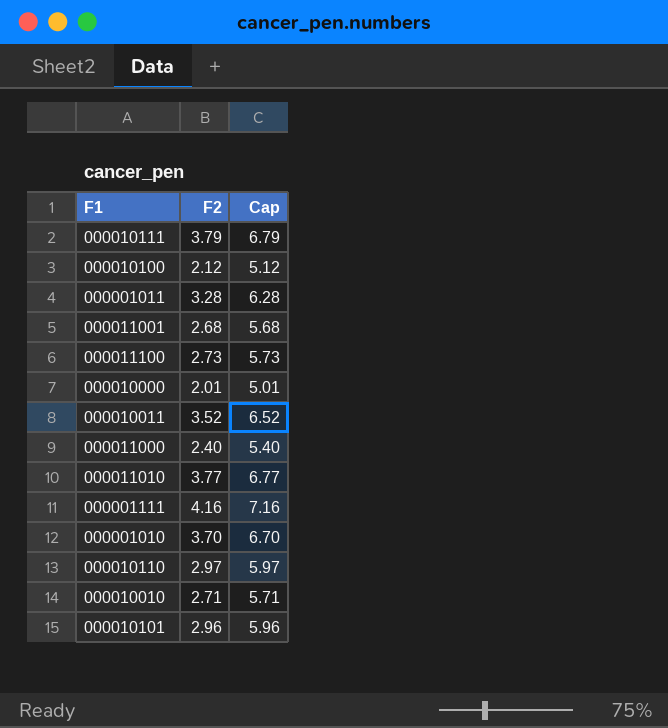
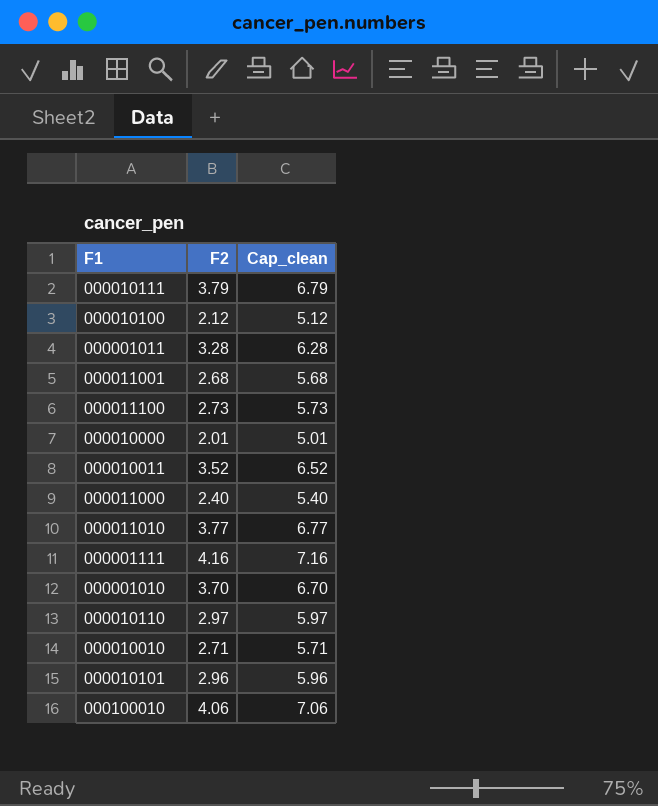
column name: Cap -> Cap_clean
row 000100010: none -> 4.06 | 7.06

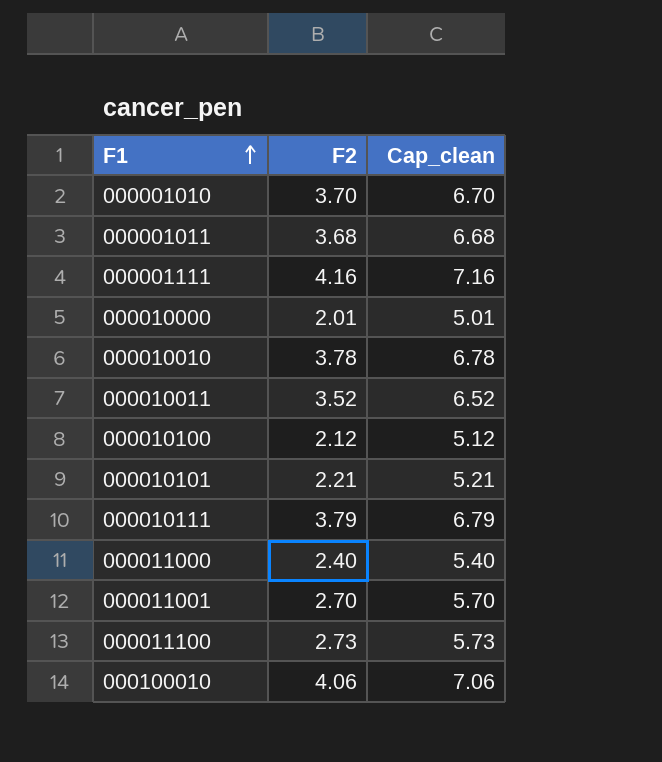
row order: none -> F1 ascending
row 000011010: 3.77 | 6.77 -> none
row 000010110: 2.97 | 5.97 -> none
000001011 | F2: 3.28 -> 3.68
000001011 | Cap_clean: 6.28 -> 6.68
000010010 | F2: 2.71 -> 3.78
000010010 | Cap_clean: 5.71 -> 6.78
000010101 | F2: 2.96 -> 2.21
000010101 | Cap_clean: 5.96 -> 5.21
000011001 | F2: 2.68 -> 2.70
000011001 | Cap_clean: 5.68 -> 5.70

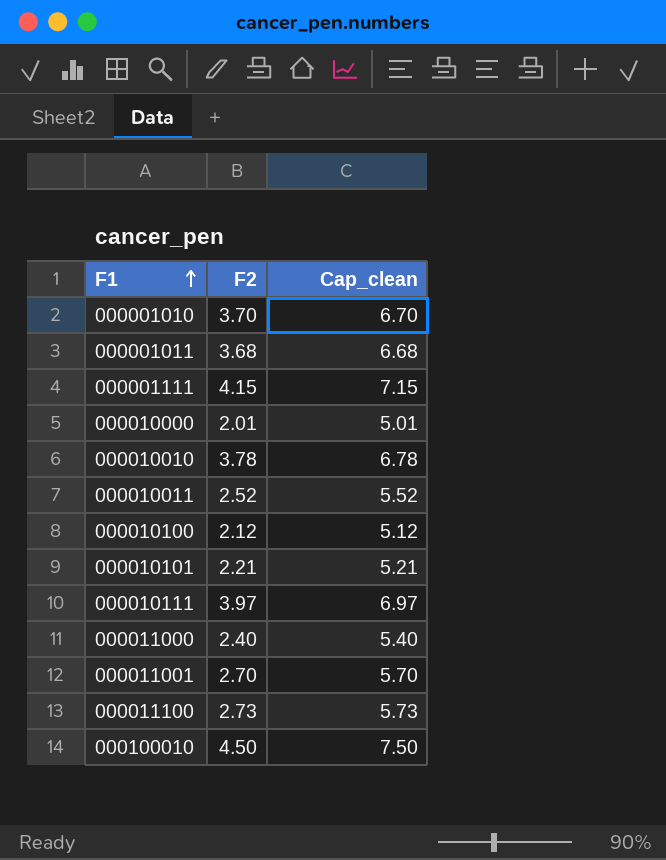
000001111 | F2: 4.16 -> 4.15
000001111 | Cap_clean: 7.16 -> 7.15
000010011 | F2: 3.52 -> 2.52
000010011 | Cap_clean: 6.52 -> 5.52
000010111 | F2: 3.79 -> 3.97
000010111 | Cap_clean: 6.79 -> 6.97
000100010 | F2: 4.06 -> 4.50
000100010 | Cap_clean: 7.06 -> 7.50

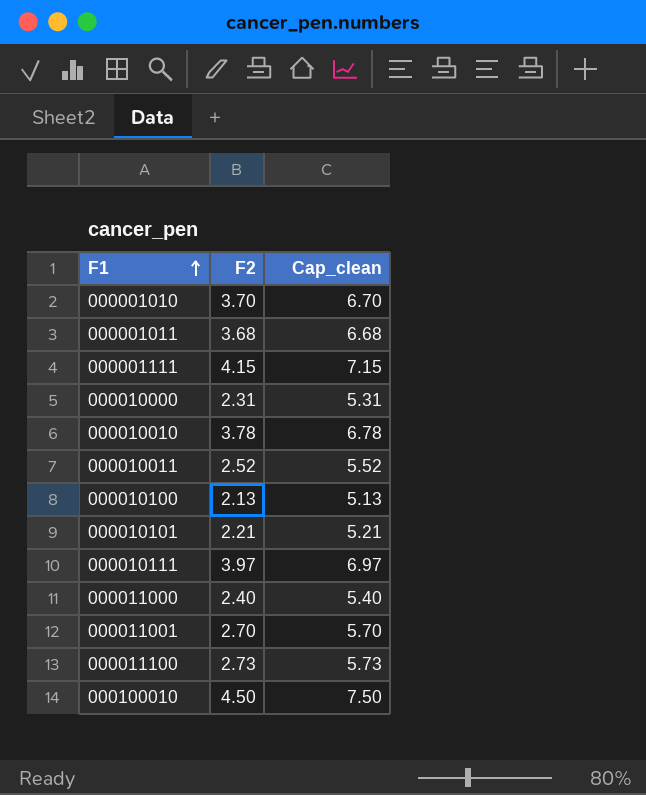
000010000 | F2: 2.01 -> 2.31
000010000 | Cap_clean: 5.01 -> 5.31
000010100 | F2: 2.12 -> 2.13
000010100 | Cap_clean: 5.12 -> 5.13

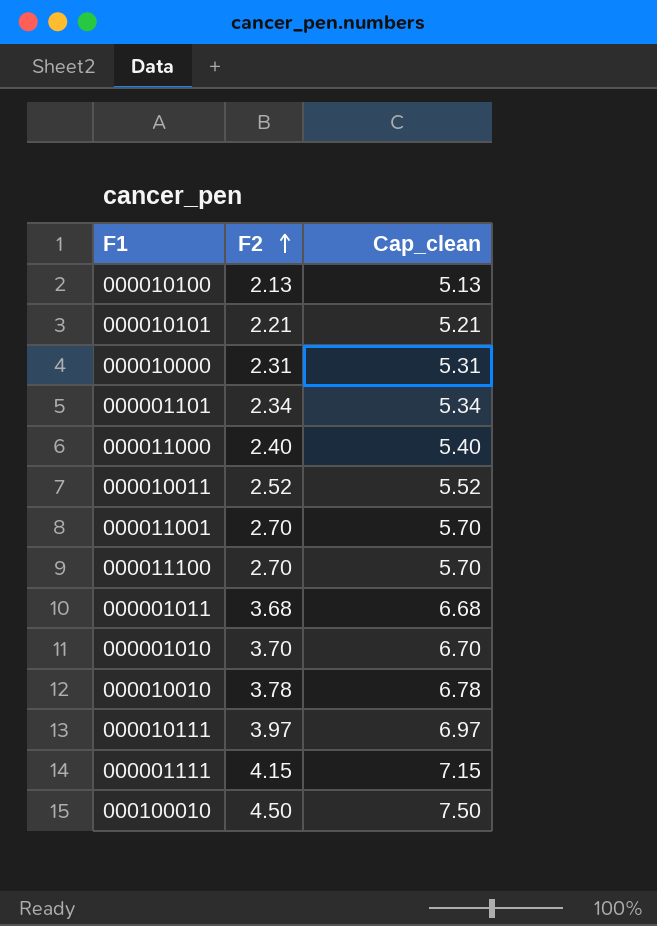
row order: F1 ascending -> F2 ascending
row 000001101: none -> 2.34 | 5.34
000011100 | F2: 2.73 -> 2.70
000011100 | Cap_clean: 5.73 -> 5.70

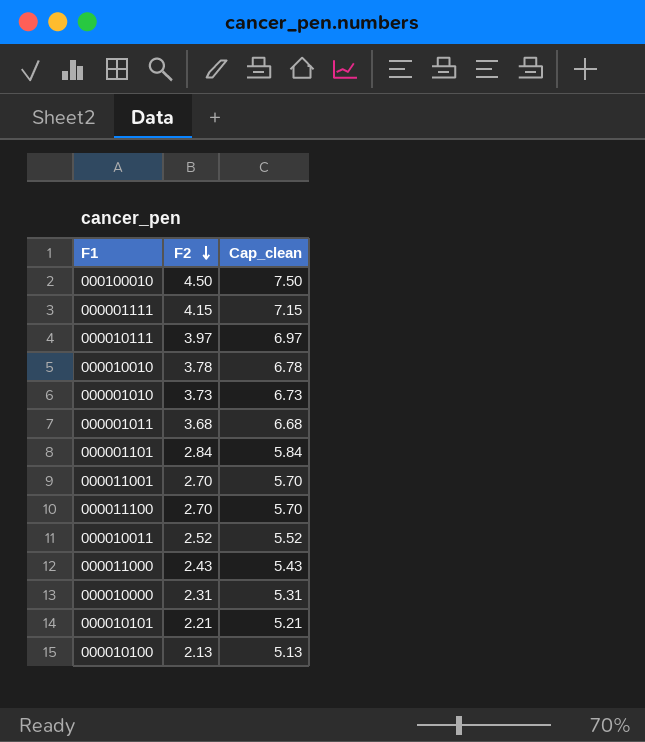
row order: F2 ascending -> F2 descending
000001010 | F2: 3.70 -> 3.73
000001010 | Cap_clean: 6.70 -> 6.73
000001101 | F2: 2.34 -> 2.84
000001101 | Cap_clean: 5.34 -> 5.84
000011000 | F2: 2.40 -> 2.43
000011000 | Cap_clean: 5.40 -> 5.43

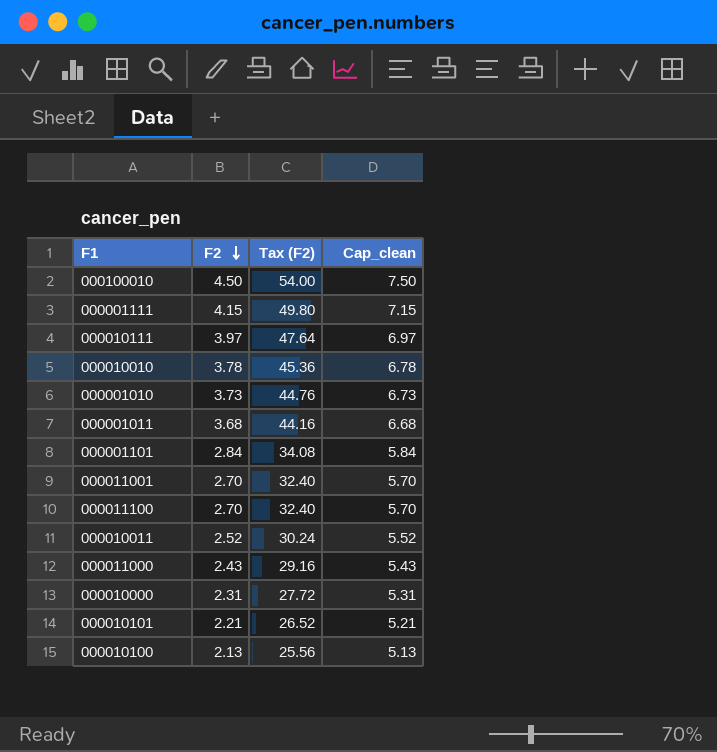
column Tax (F2) | formula: none -> [F2] * 12

